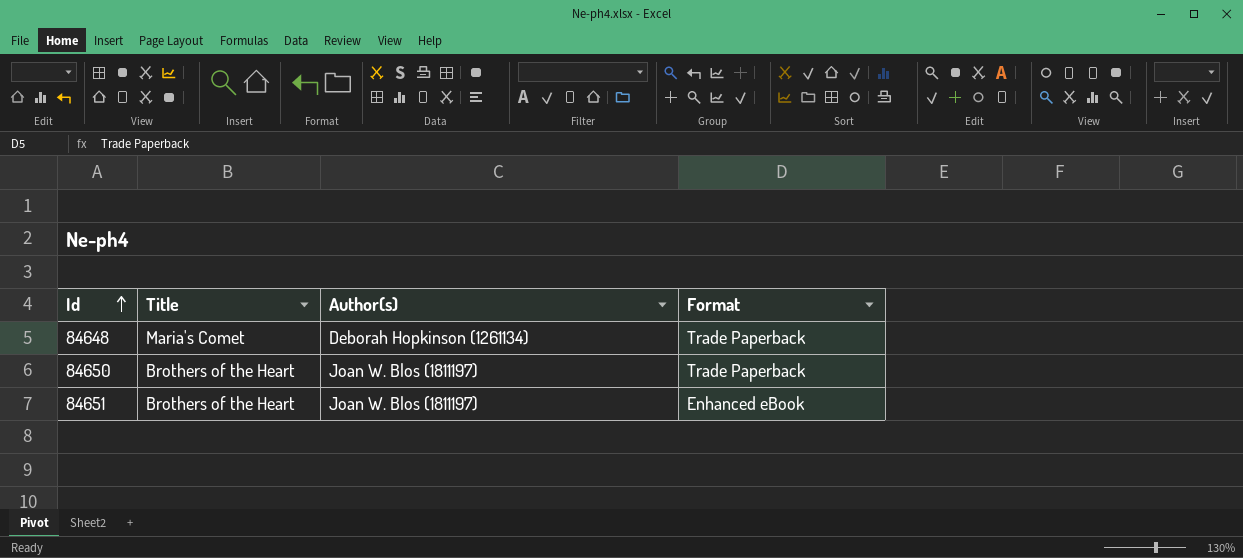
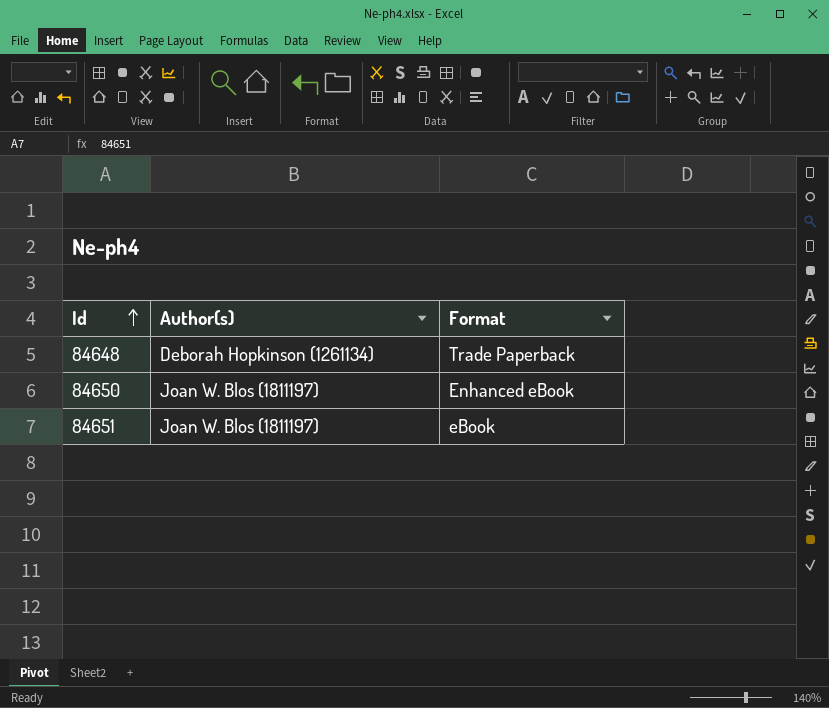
column Title | position: 2 -> none
84650 | Format: Trade Paperback -> Enhanced eBook
84651 | Format: Enhanced eBook -> eBook

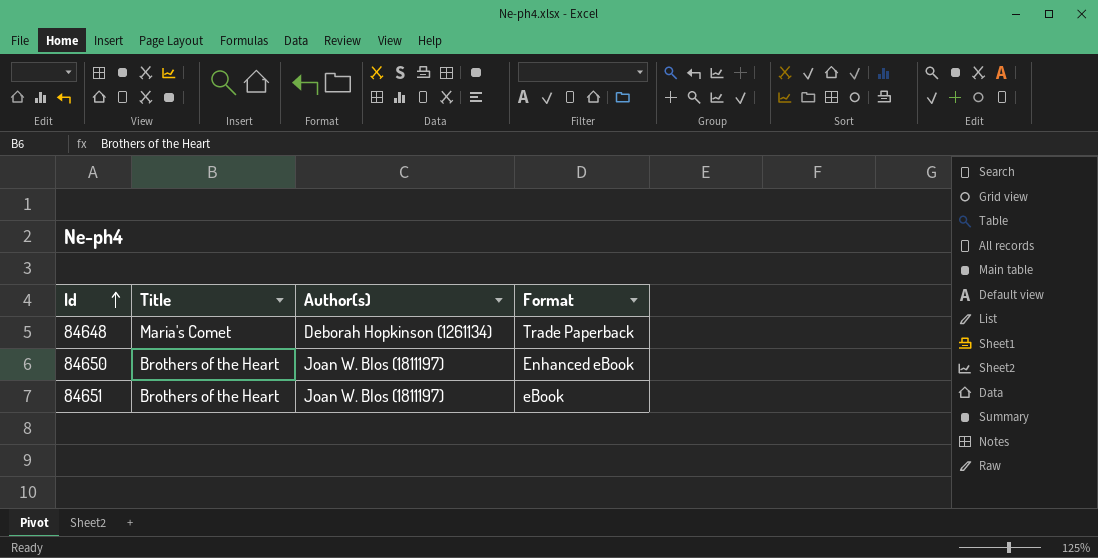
column Title | position: none -> 2

